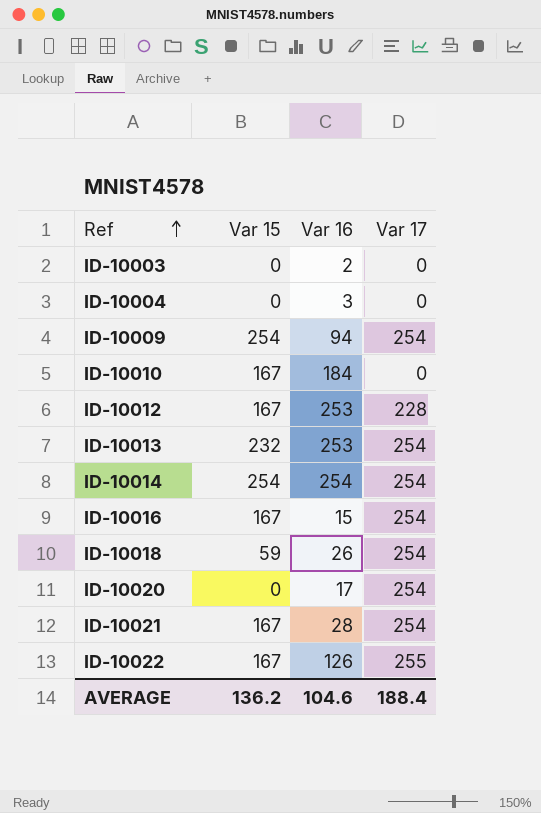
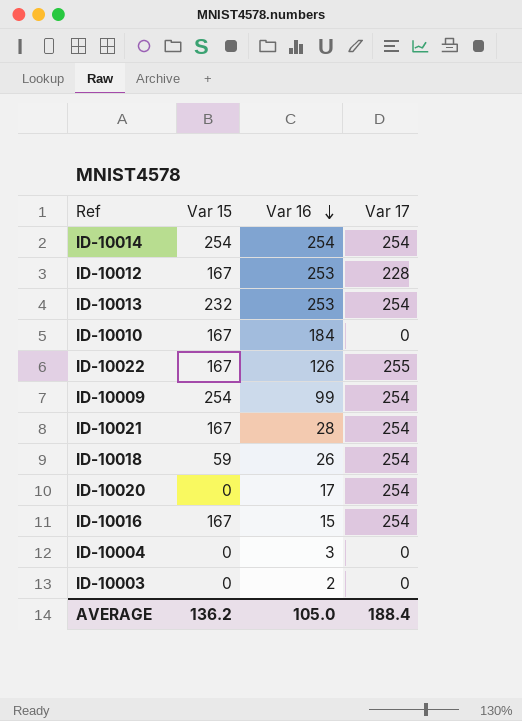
row order: Ref ascending -> Var 16 descending
ID-10009 | Var 16: 94 -> 99
AVERAGE | Var 16: 104.6 -> 105.0

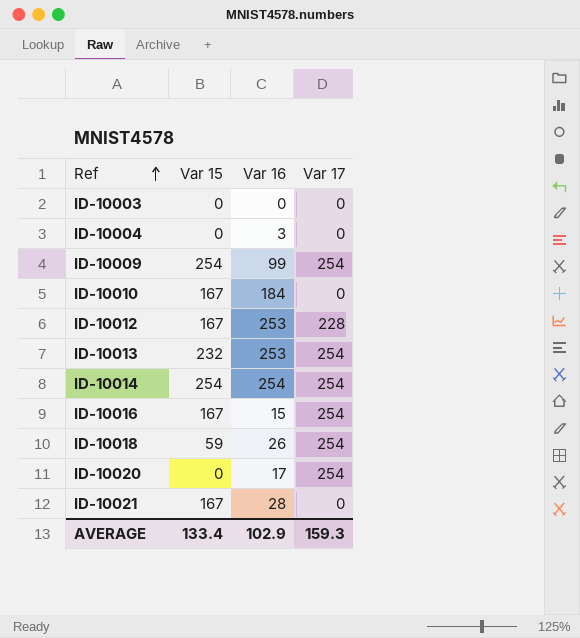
row order: Var 16 descending -> Ref ascending
row ID-10022: 167 | 126 | 255 -> none
ID-10003 | Var 16: 2 -> 0
ID-10021 | Var 17: 254 -> 0
AVERAGE | Var 15: 136.2 -> 133.4
AVERAGE | Var 16: 105.0 -> 102.9
AVERAGE | Var 17: 188.4 -> 159.3

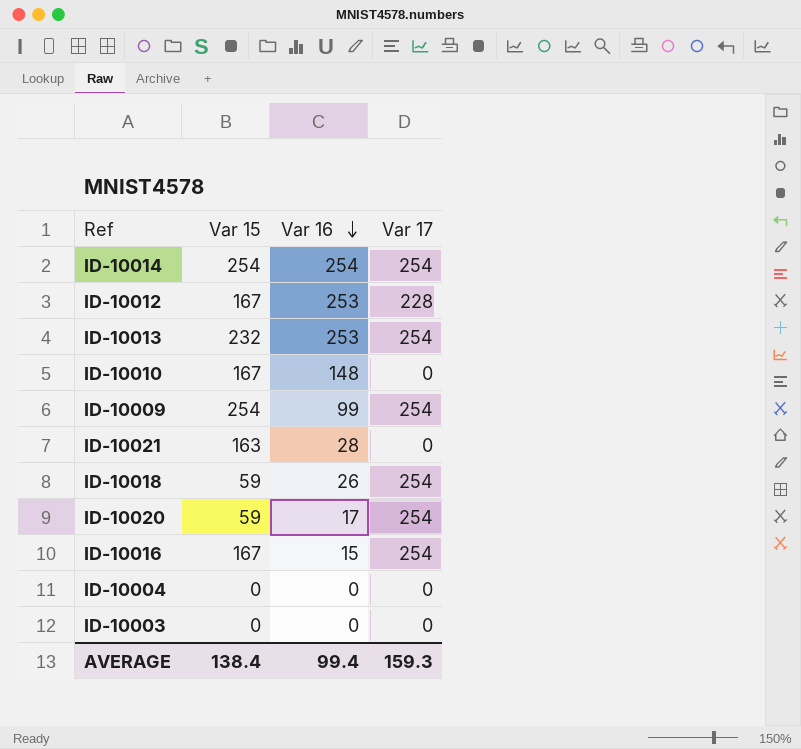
row order: Ref ascending -> Var 16 descending
ID-10010 | Var 16: 184 -> 148
ID-10021 | Var 15: 167 -> 163
ID-10020 | Var 15: 0 -> 59
ID-10004 | Var 16: 3 -> 0
AVERAGE | Var 15: 133.4 -> 138.4
AVERAGE | Var 16: 102.9 -> 99.4

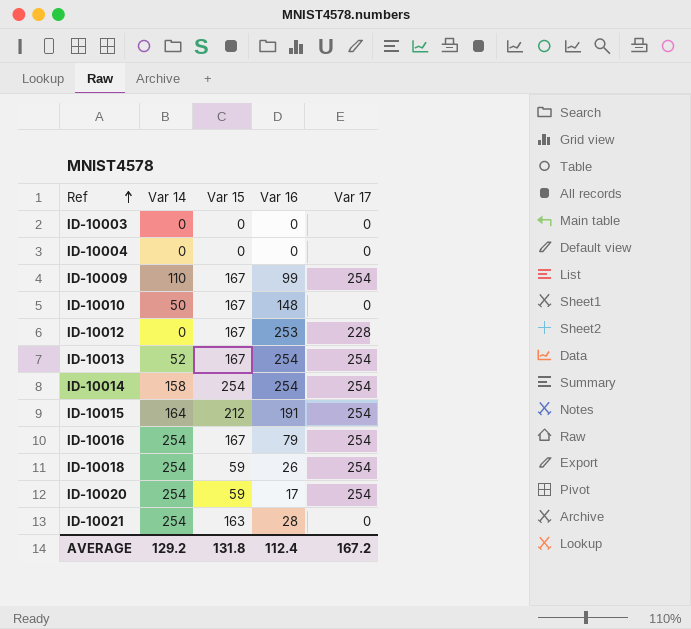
row order: Var 16 descending -> Ref ascending
column Var 14 | position: none -> 2
ID-10009 | Var 15: 254 -> 167
ID-10013 | Var 15: 232 -> 167
ID-10013 | Var 16: 253 -> 254
row ID-10015: none -> 164 | 212 | 191 | 254
ID-10016 | Var 16: 15 -> 79
AVERAGE | Var 15: 138.4 -> 131.8
AVERAGE | Var 16: 99.4 -> 112.4
AVERAGE | Var 17: 159.3 -> 167.2

